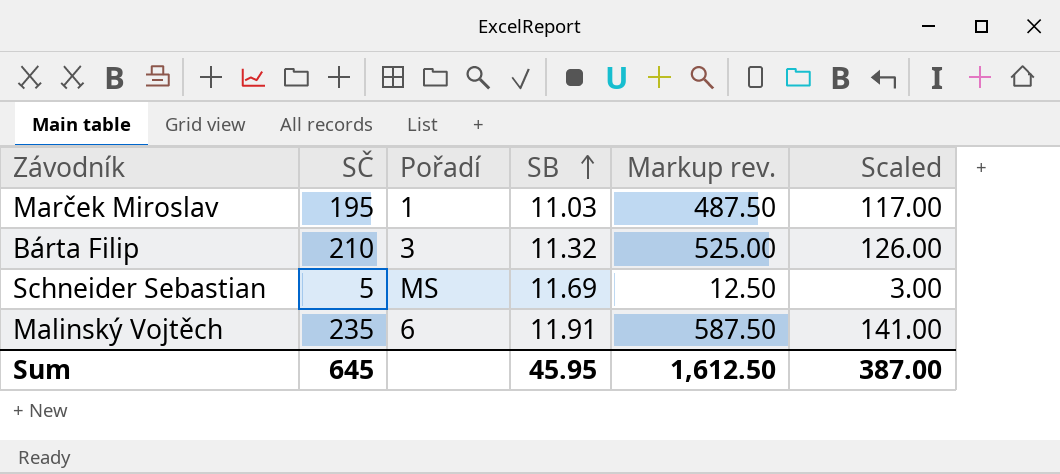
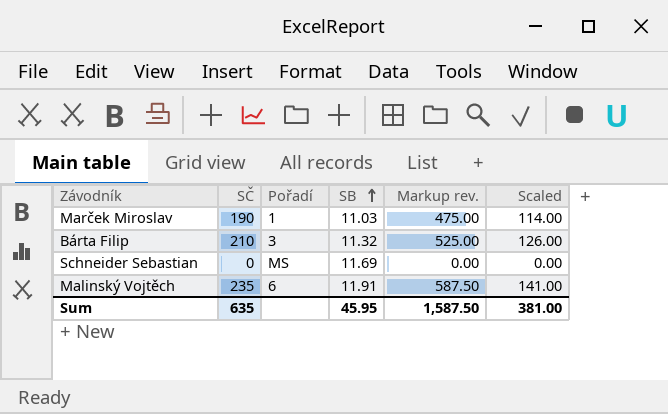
Marček Miroslav | SČ: 195 -> 190
Marček Miroslav | Markup rev.: 487.50 -> 475.00
Marček Miroslav | Scaled: 117.00 -> 114.00
Schneider Sebastian | SČ: 5 -> 0
Schneider Sebastian | Markup rev.: 12.50 -> 0.00
Schneider Sebastian | Scaled: 3.00 -> 0.00
Sum | SČ: 645 -> 635
Sum | Markup rev.: 1,612.50 -> 1,587.50
Sum | Scaled: 387.00 -> 381.00

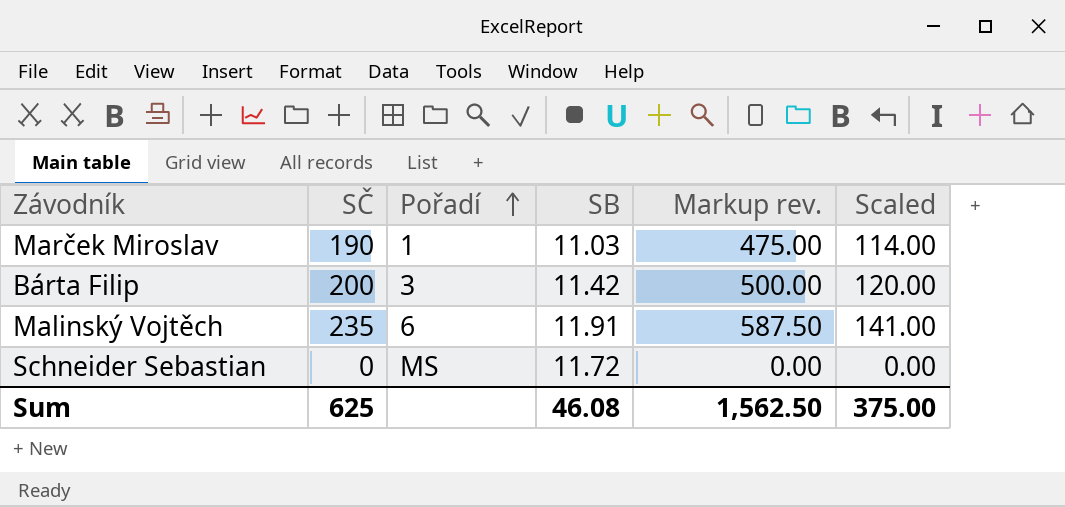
row order: SB ascending -> Pořadí ascending
Bárta Filip | SČ: 210 -> 200
Bárta Filip | SB: 11.32 -> 11.42
Bárta Filip | Markup rev.: 525.00 -> 500.00
Bárta Filip | Scaled: 126.00 -> 120.00
Schneider Sebastian | SB: 11.69 -> 11.72
Sum | SČ: 635 -> 625
Sum | SB: 45.95 -> 46.08
Sum | Markup rev.: 1,587.50 -> 1,562.50
Sum | Scaled: 381.00 -> 375.00

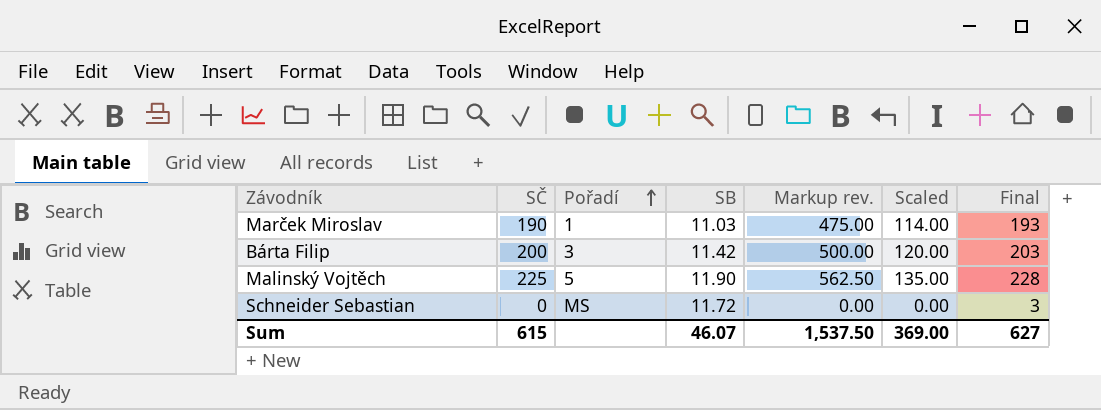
column Final | formula: none -> [SČ] + 3
Malinský Vojtěch | SČ: 235 -> 225
Malinský Vojtěch | Pořadí: 6 -> 5
Malinský Vojtěch | SB: 11.91 -> 11.90
Malinský Vojtěch | Markup rev.: 587.50 -> 562.50
Malinský Vojtěch | Scaled: 141.00 -> 135.00
Sum | SČ: 625 -> 615
Sum | SB: 46.08 -> 46.07
Sum | Markup rev.: 1,562.50 -> 1,537.50
Sum | Scaled: 375.00 -> 369.00

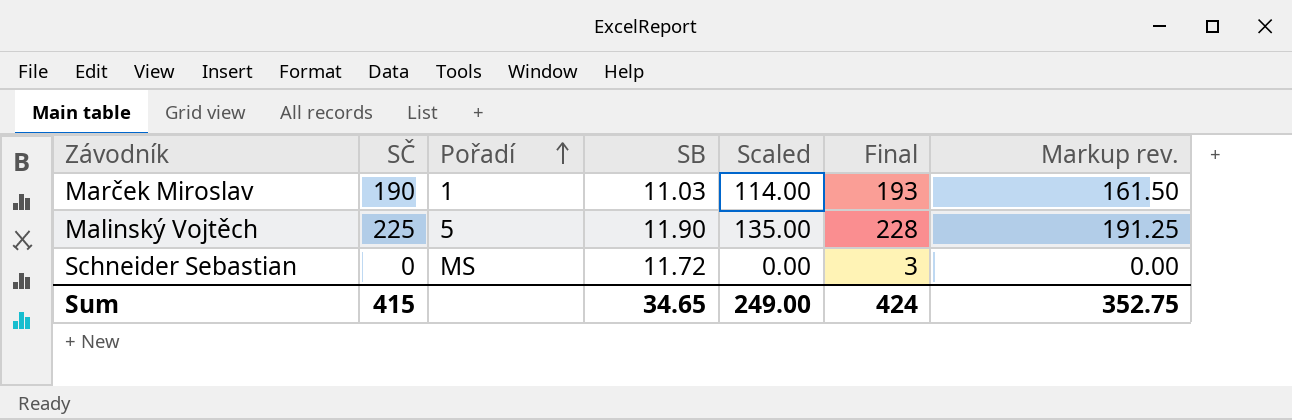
column Markup rev. | formula: [SČ] * 2.5 -> [SČ] * 0.85
column Markup rev. | position: 5 -> 7
row Bárta Filip: 200 | 3 | 11.42 | 500.00 | 120.00 | 203 -> none
Sum | SČ: 615 -> 415
Sum | SB: 46.07 -> 34.65
Sum | Scaled: 369.00 -> 249.00
Sum | Final: 627 -> 424
Sum | Markup rev.: 1,537.50 -> 352.75

